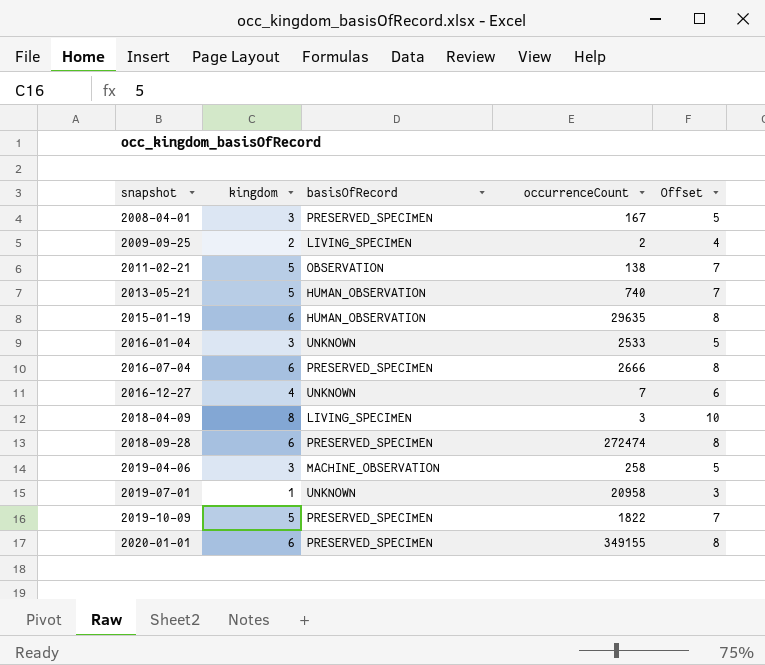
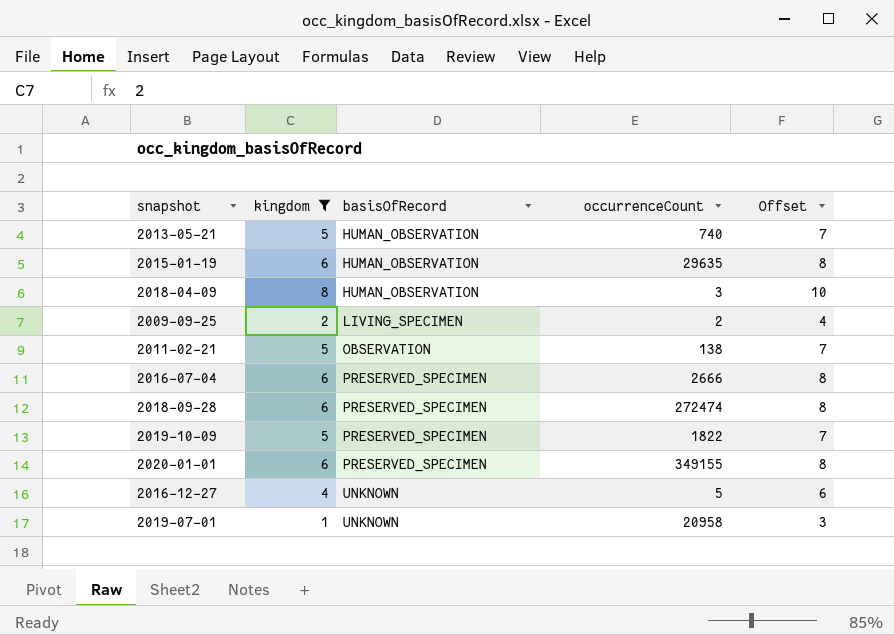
filter: none -> kingdom != 3
row order: snapshot ascending -> basisOfRecord ascending
2018-04-09 | basisOfRecord: LIVING_SPECIMEN -> HUMAN_OBSERVATION
2016-12-27 | occurrenceCount: 7 -> 5

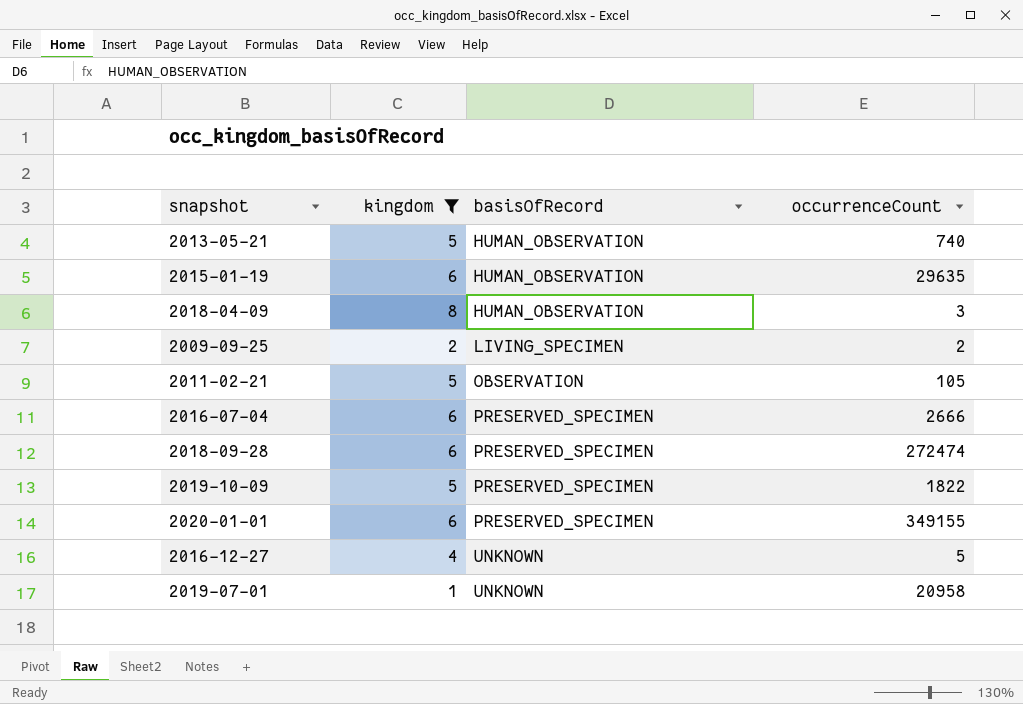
column Offset | formula: [kingdom] + 2 -> none
2011-02-21 | occurrenceCount: 138 -> 105

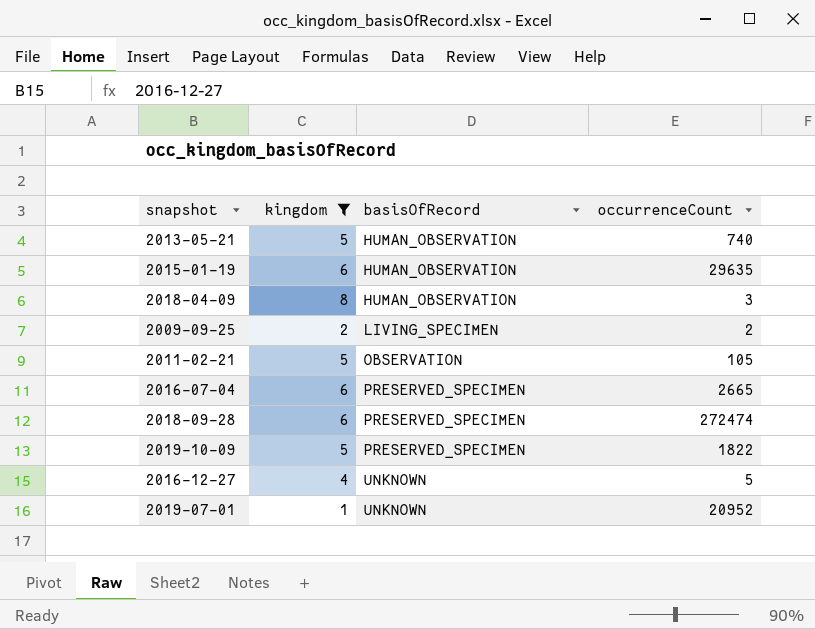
row 2020-01-01: 6 | PRESERVED_SPECIMEN | 349155 -> none
2016-07-04 | occurrenceCount: 2666 -> 2665
2019-07-01 | occurrenceCount: 20958 -> 20952

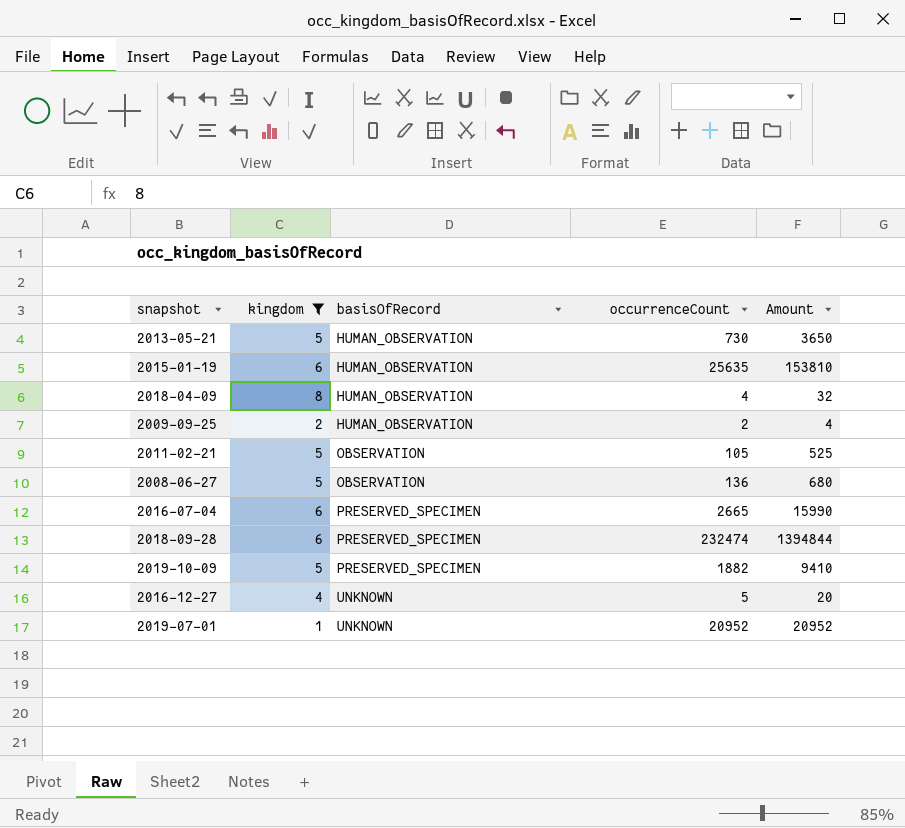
column Amount | formula: none -> [kingdom] * [occurrenceCount]
2013-05-21 | occurrenceCount: 740 -> 730
2015-01-19 | occurrenceCount: 29635 -> 25635
2018-04-09 | occurrenceCount: 3 -> 4
2009-09-25 | basisOfRecord: LIVING_SPECIMEN -> HUMAN_OBSERVATION
row 2008-06-27: none -> 5 | OBSERVATION | 136 | 680
2018-09-28 | occurrenceCount: 272474 -> 232474
2019-10-09 | occurrenceCount: 1822 -> 1882

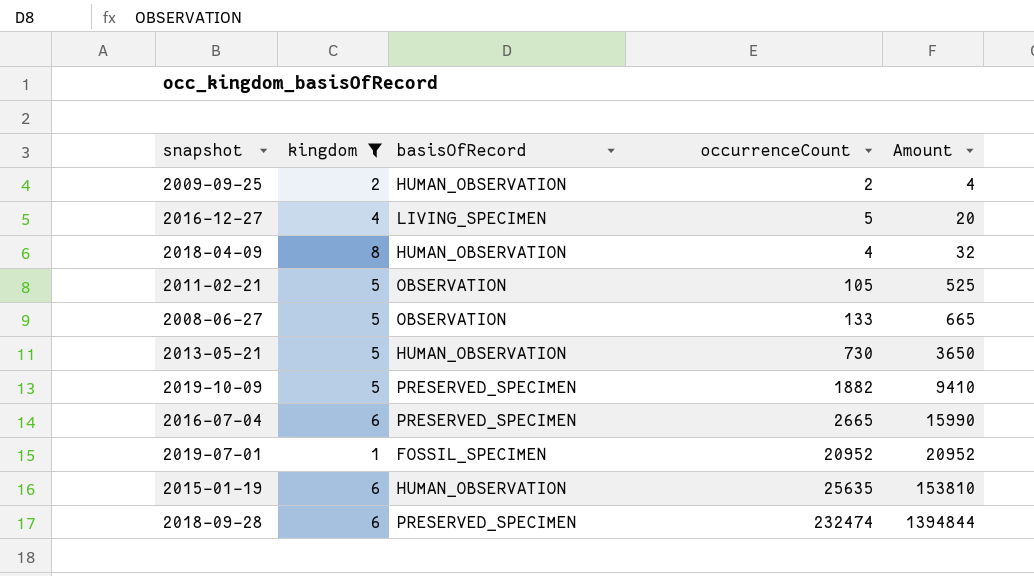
row order: basisOfRecord ascending -> Amount ascending
2016-12-27 | basisOfRecord: UNKNOWN -> LIVING_SPECIMEN
2008-06-27 | occurrenceCount: 136 -> 133
2008-06-27 | Amount: 680 -> 665
2019-07-01 | basisOfRecord: UNKNOWN -> FOSSIL_SPECIMEN

